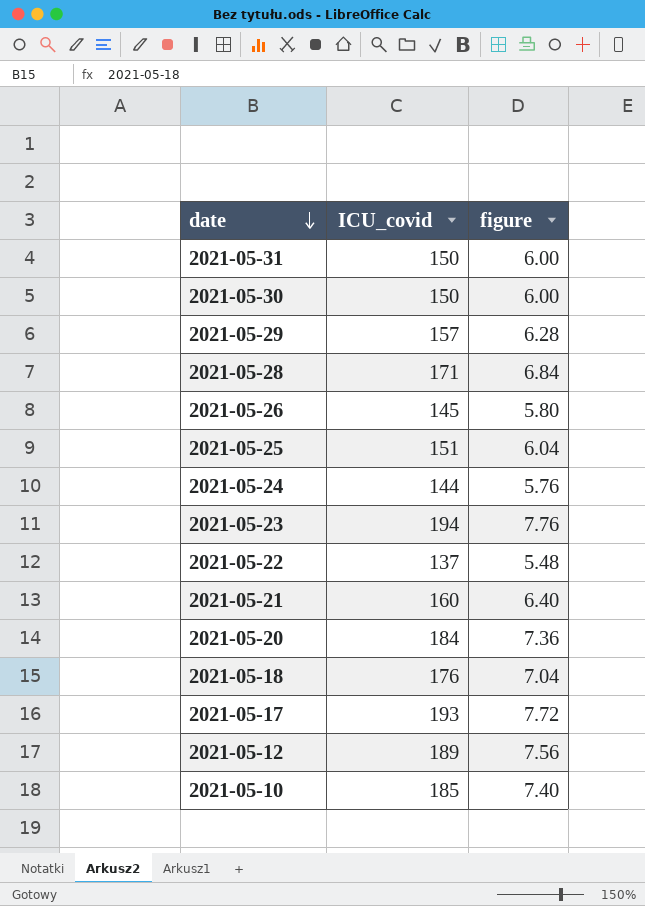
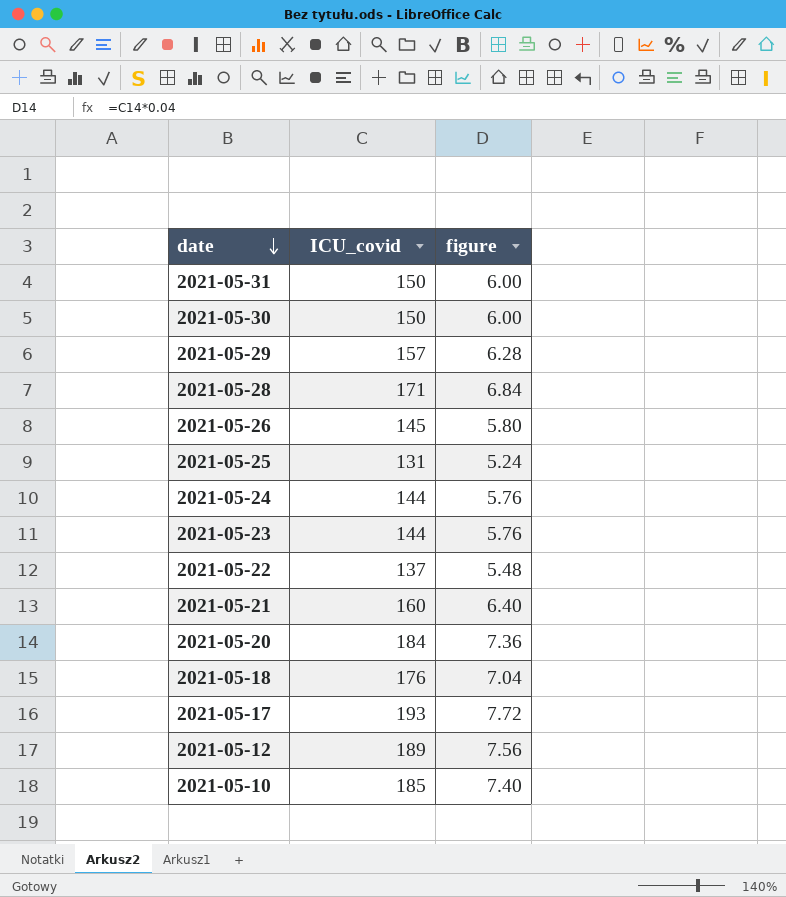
2021-05-25 | ICU_covid: 151 -> 131
2021-05-25 | figure: 6.04 -> 5.24
2021-05-23 | ICU_covid: 194 -> 144
2021-05-23 | figure: 7.76 -> 5.76

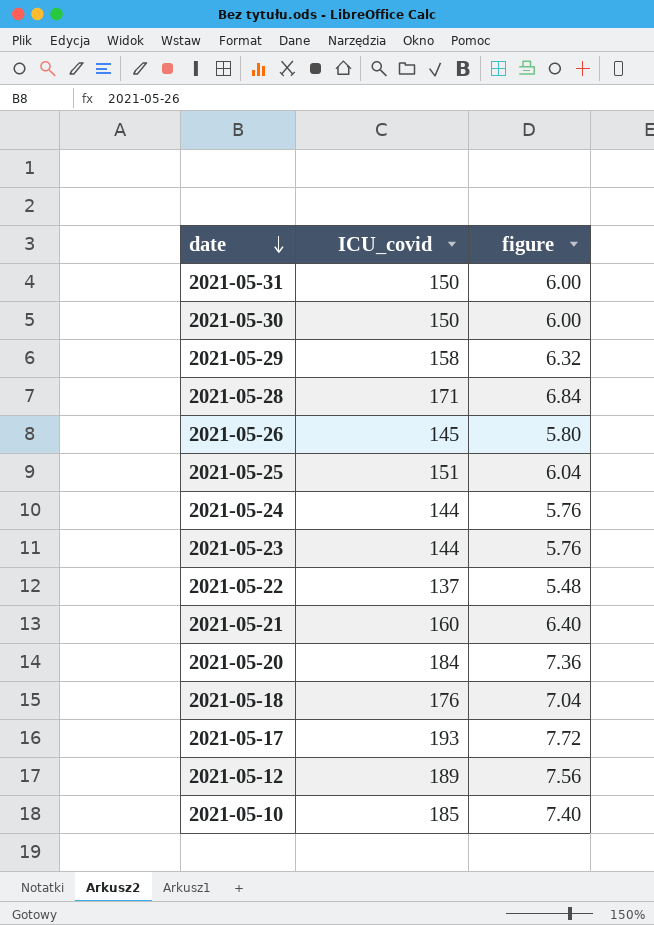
2021-05-29 | ICU_covid: 157 -> 158
2021-05-29 | figure: 6.28 -> 6.32
2021-05-25 | ICU_covid: 131 -> 151
2021-05-25 | figure: 5.24 -> 6.04

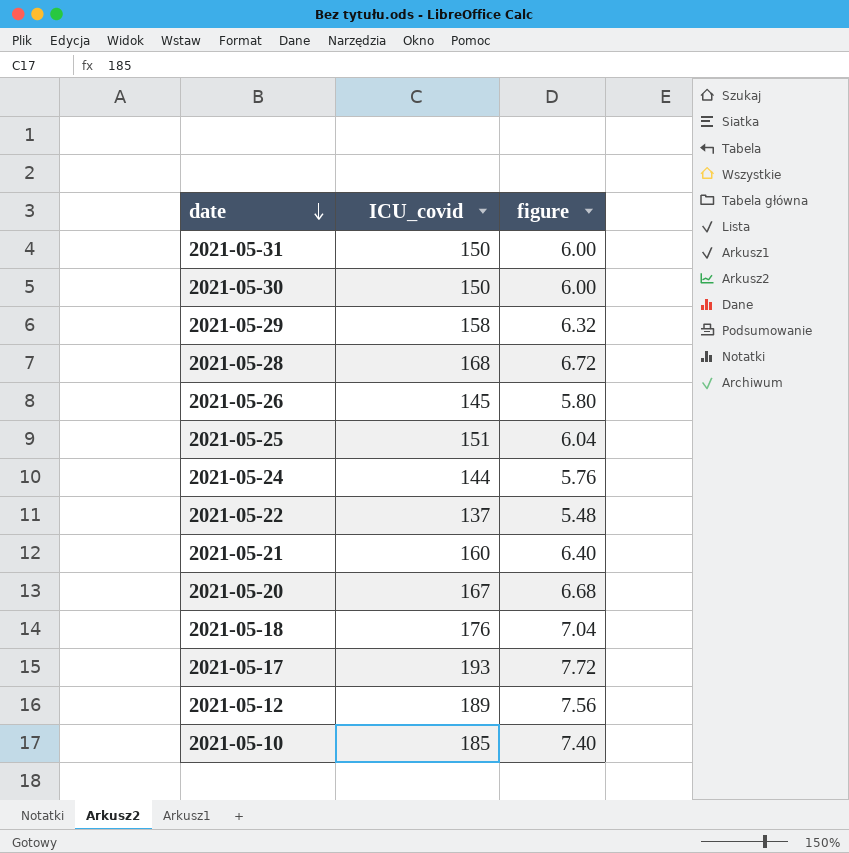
row 2021-05-23: 144 | 5.76 -> none
2021-05-28 | ICU_covid: 171 -> 168
2021-05-28 | figure: 6.84 -> 6.72
2021-05-20 | ICU_covid: 184 -> 167
2021-05-20 | figure: 7.36 -> 6.68

